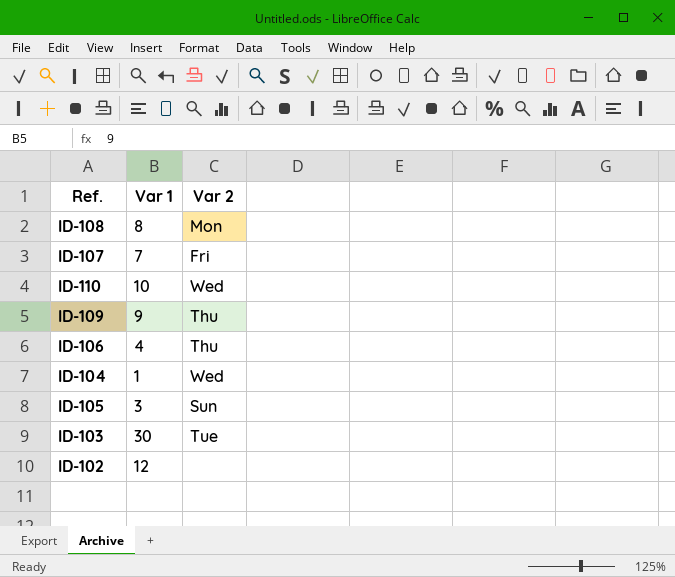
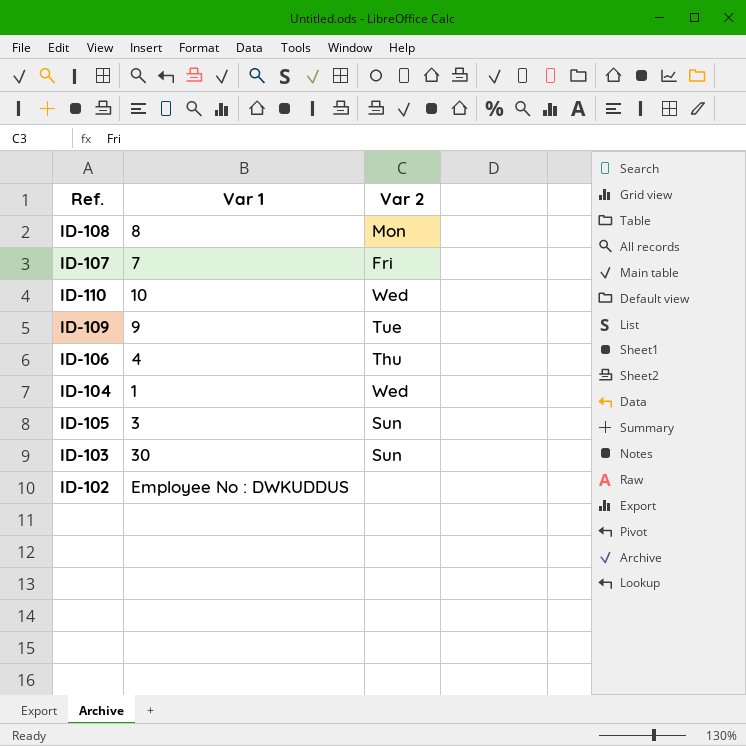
ID-109 | Var 2: Thu -> Tue
ID-103 | Var 2: Tue -> Sun
ID-102 | Var 1: 12 -> Employee No : DWKUDDUS

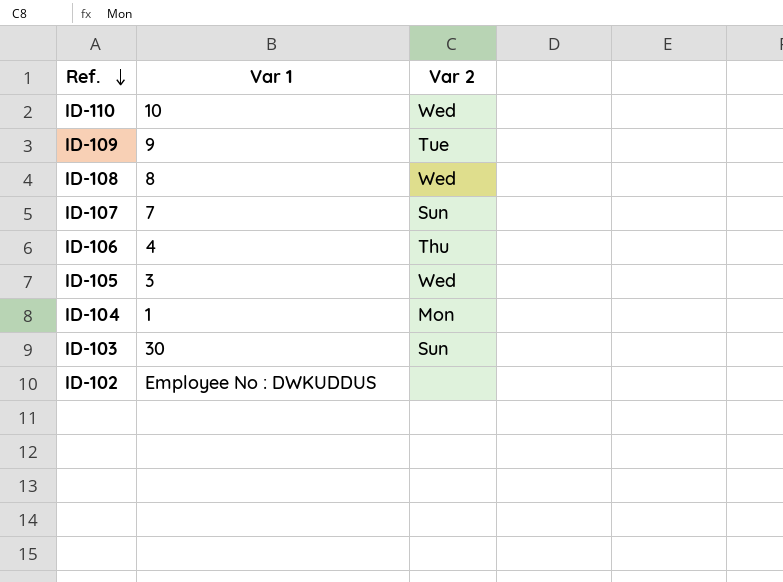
row order: none -> Ref. descending
ID-108 | Var 2: Mon -> Wed
ID-107 | Var 2: Fri -> Sun
ID-105 | Var 2: Sun -> Wed
ID-104 | Var 2: Wed -> Mon

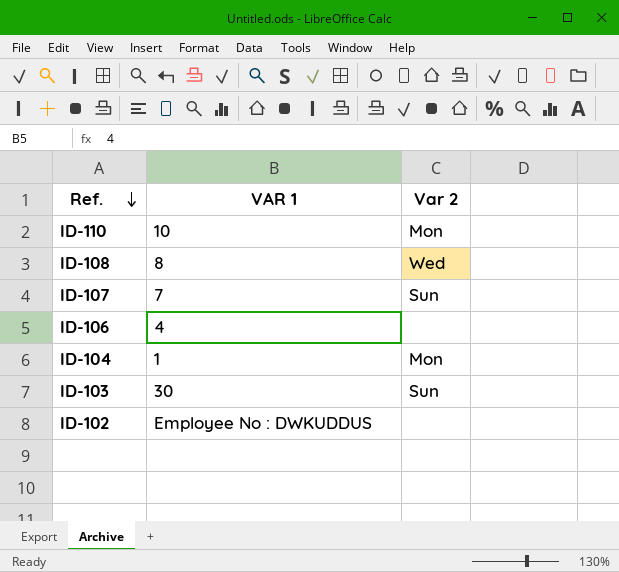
column name: Var 1 -> VAR 1
row ID-109: 9 | Tue -> none
row ID-105: 3 | Wed -> none
ID-110 | Var 2: Wed -> Mon
ID-106 | Var 2: Thu -> none

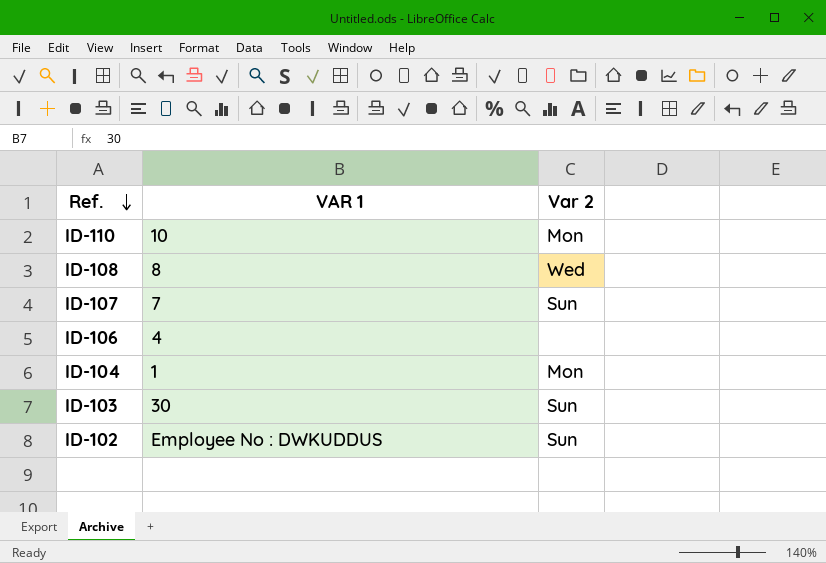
ID-102 | Var 2: none -> Sun

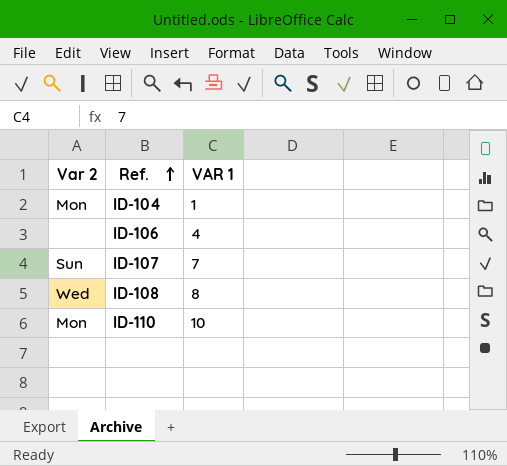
row order: Ref. descending -> Ref. ascending
column Var 2 | position: 3 -> 1
row ID-103: 30 | Sun -> none
row ID-102: Employee No : DWKUDDUS | Sun -> none

